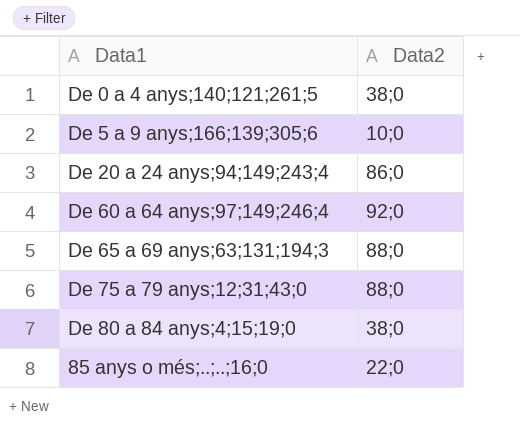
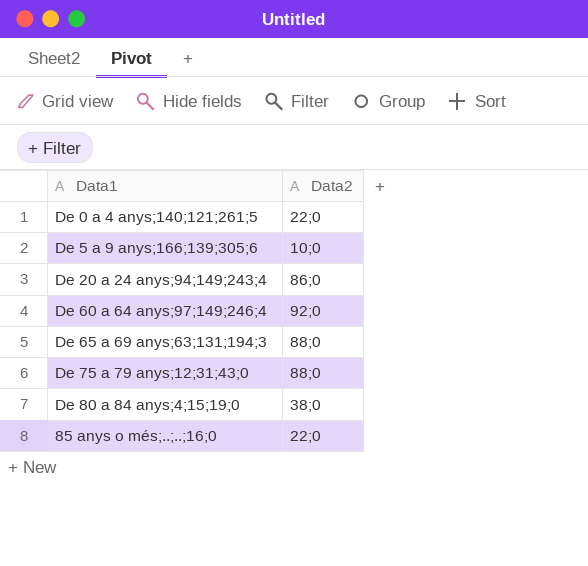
De 0 a 4 anys;140;121;261;5 | Data2: 38;0 -> 22;0

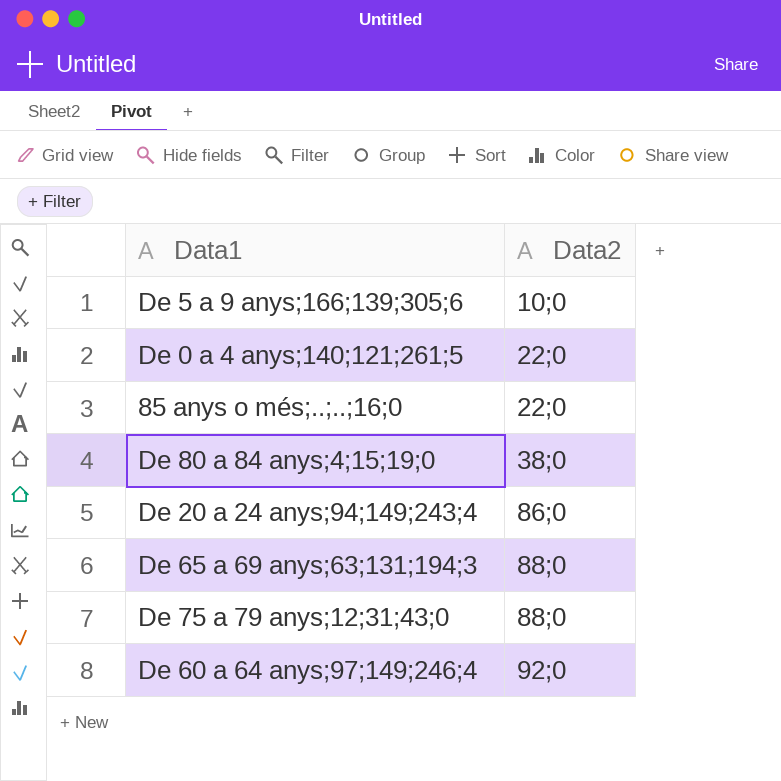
row order: none -> Data2 ascending

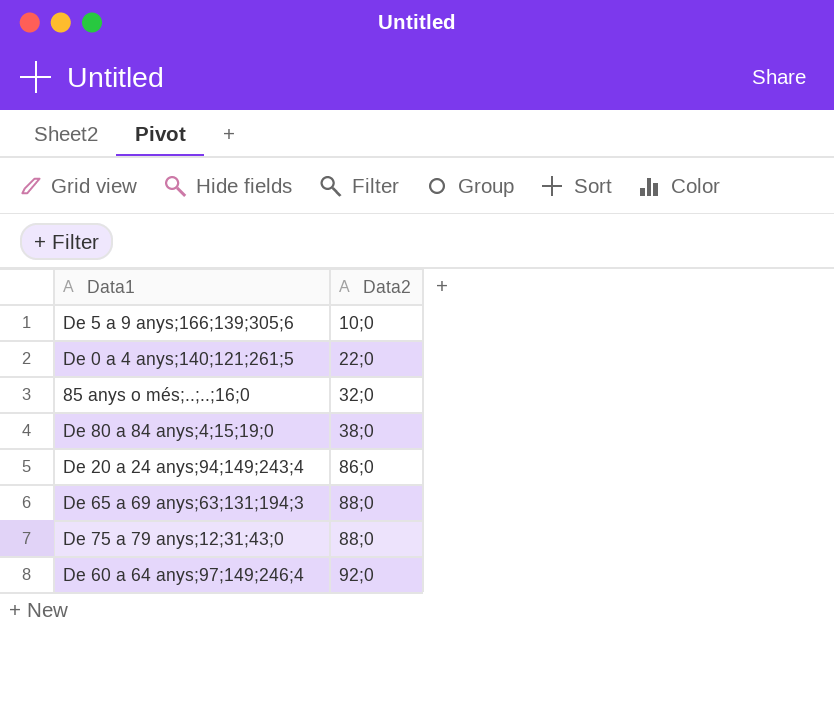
85 anys o més;..;..;16;0 | Data2: 22;0 -> 32;0

